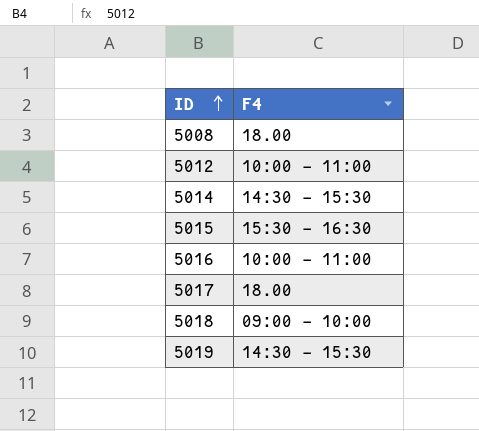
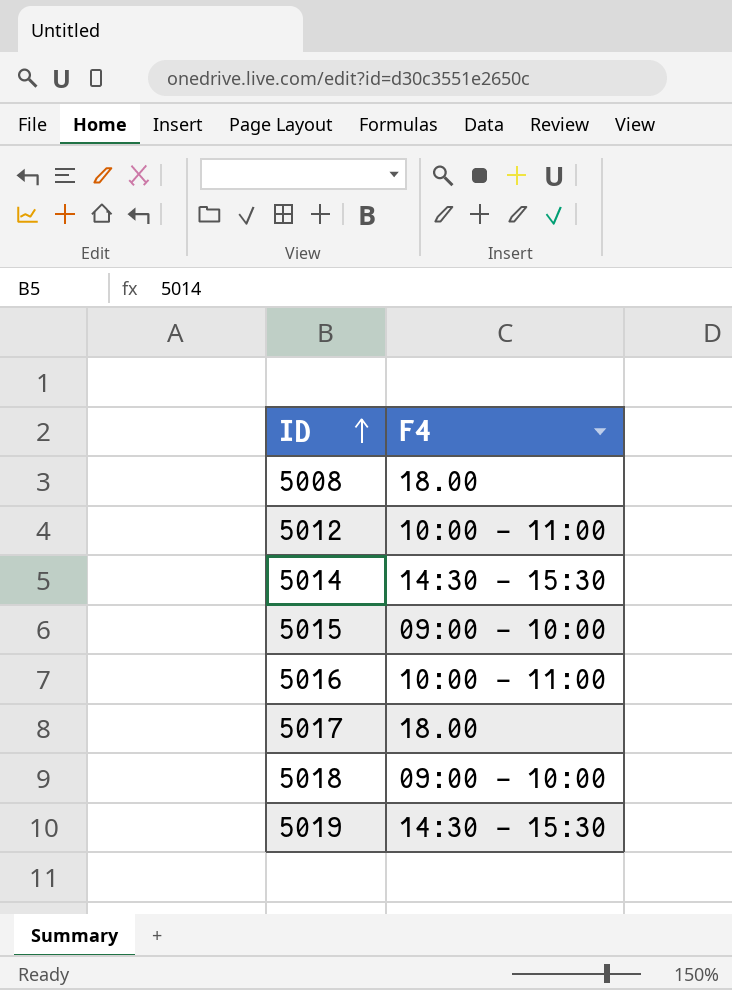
5015 | F4: 15:30 - 16:30 -> 09:00 - 10:00

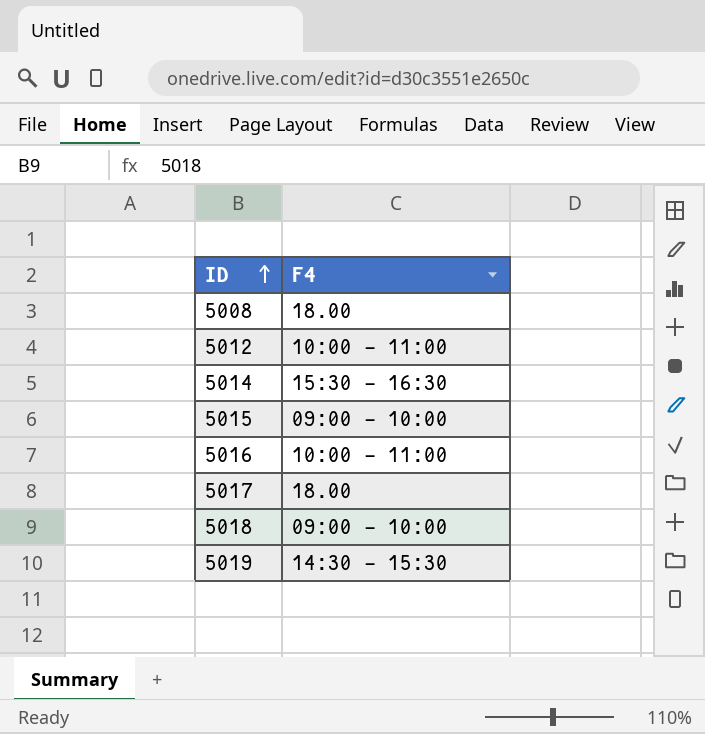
5014 | F4: 14:30 - 15:30 -> 15:30 - 16:30

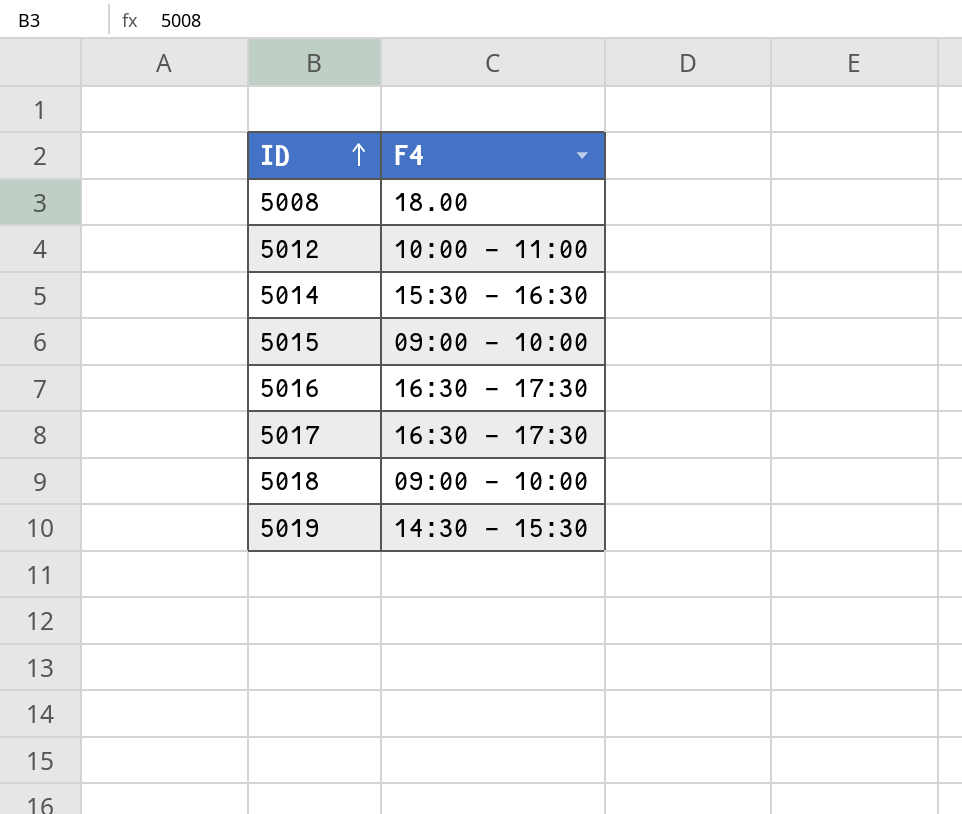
5016 | F4: 10:00 - 11:00 -> 16:30 - 17:30
5017 | F4: 18.00 -> 16:30 - 17:30

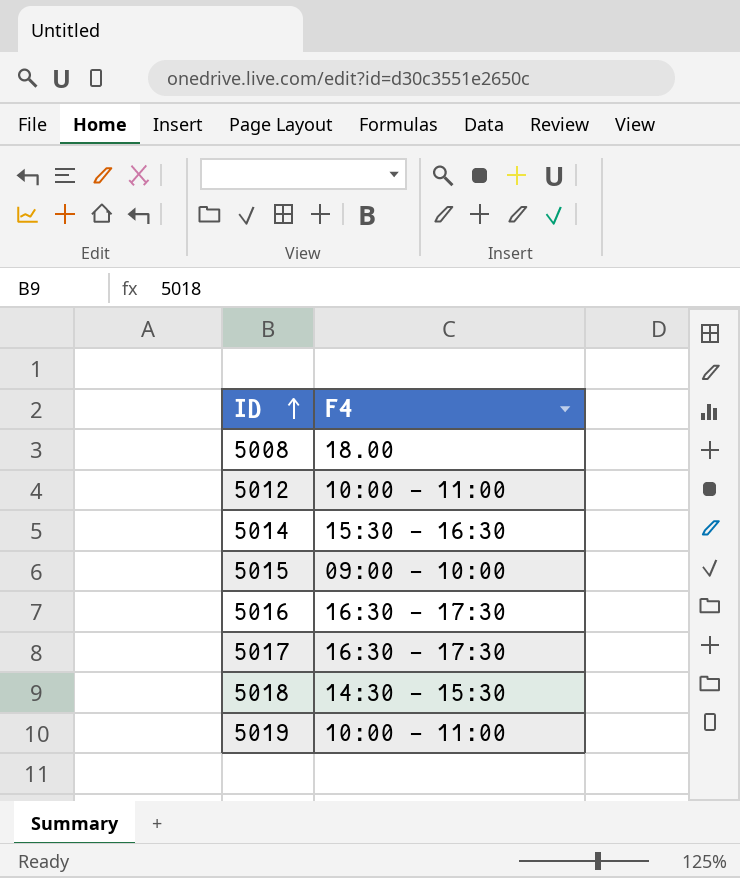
5018 | F4: 09:00 - 10:00 -> 14:30 - 15:30
5019 | F4: 14:30 - 15:30 -> 10:00 - 11:00

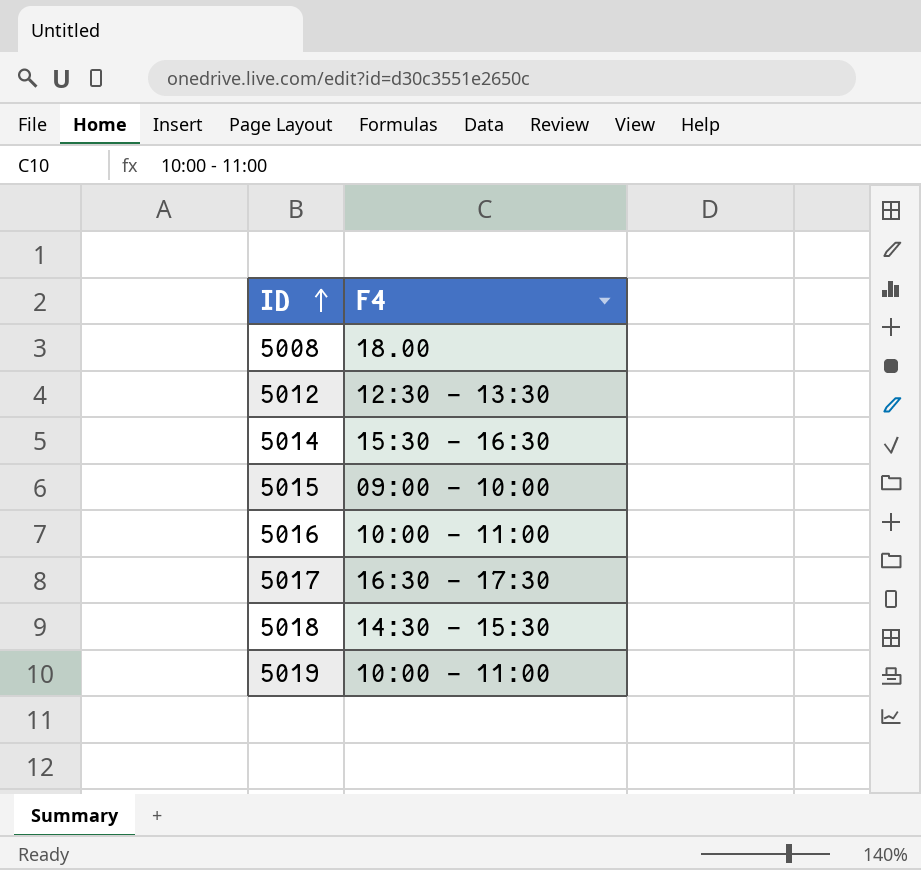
5012 | F4: 10:00 - 11:00 -> 12:30 - 13:30
5016 | F4: 16:30 - 17:30 -> 10:00 - 11:00

